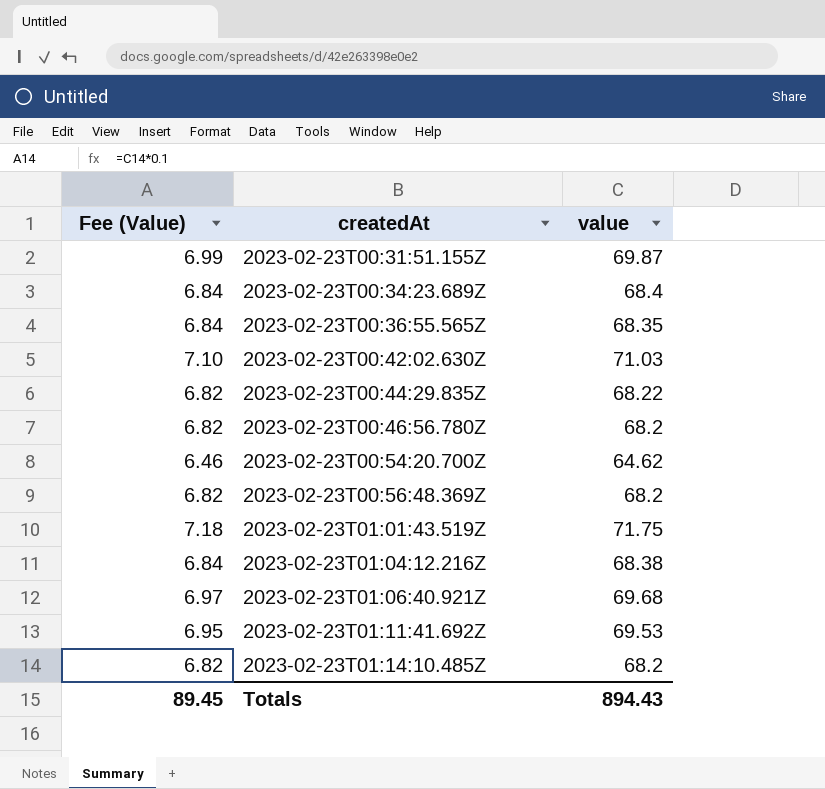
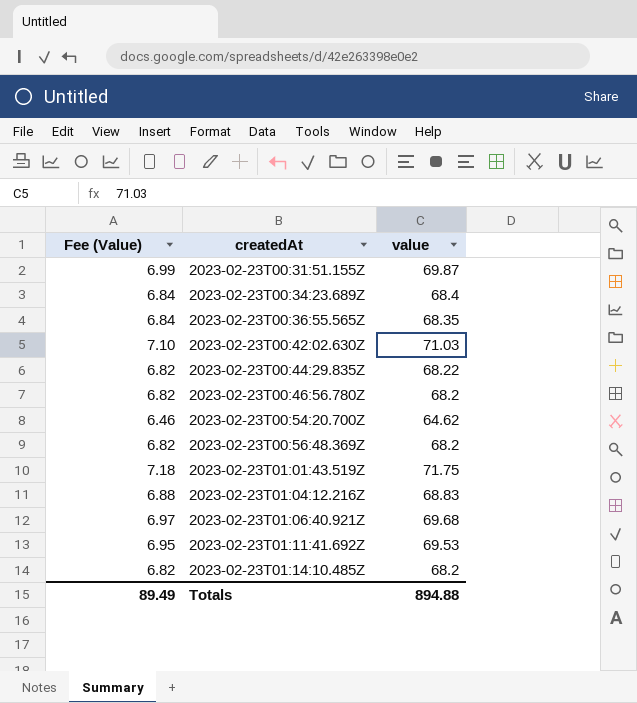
2023-02-23T01:04:12.216Z | Fee (Value): 6.84 -> 6.88
2023-02-23T01:04:12.216Z | value: 68.38 -> 68.83
Totals | Fee (Value): 89.45 -> 89.49
Totals | value: 894.43 -> 894.88

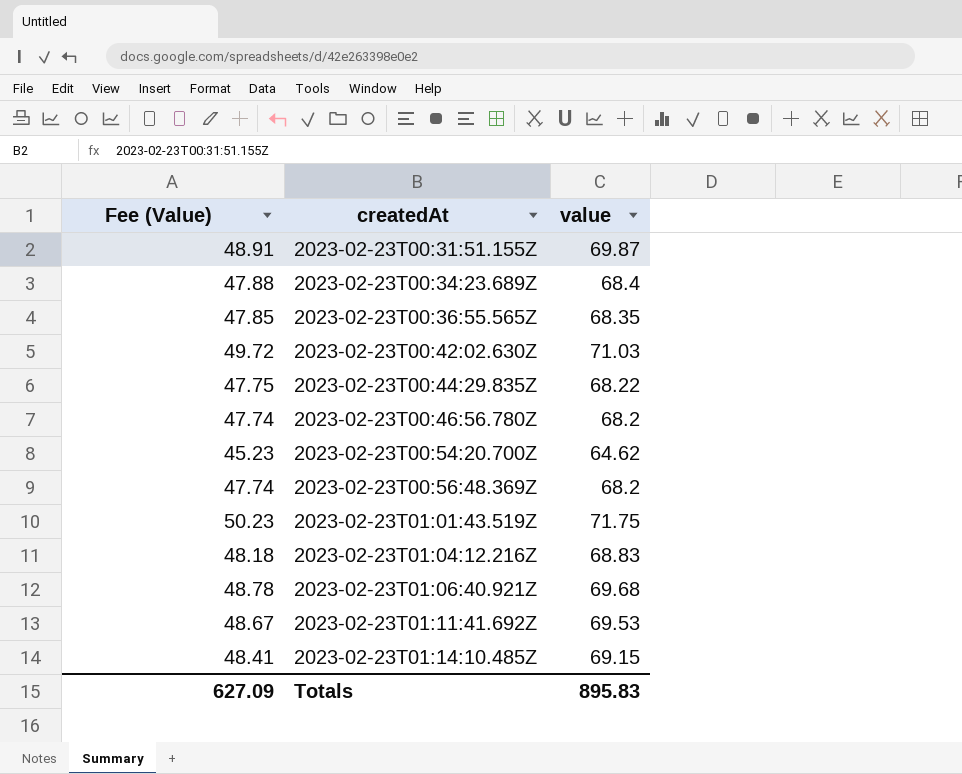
column Fee (Value) | formula: [value] * 0.1 -> [value] * 0.7
2023-02-23T01:14:10.485Z | value: 68.2 -> 69.15
Totals | Fee (Value): 89.49 -> 627.09
Totals | value: 894.88 -> 895.83

